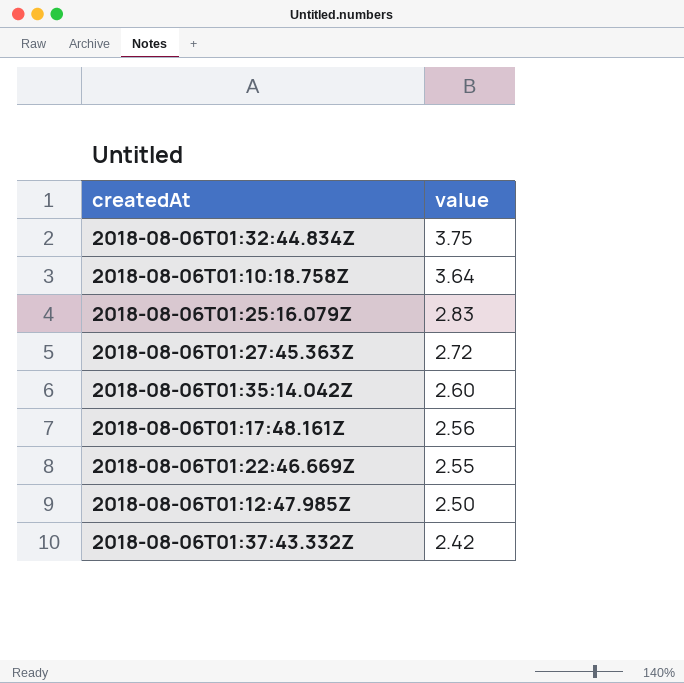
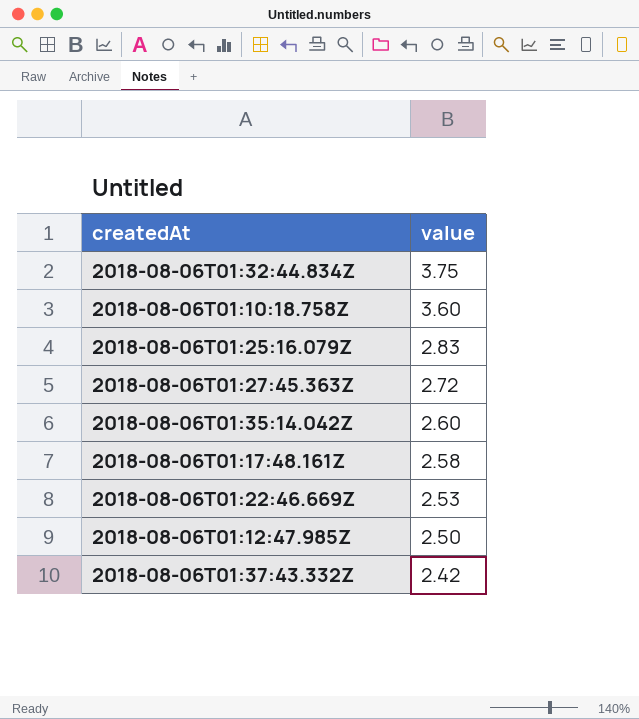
2018-08-06T01:10:18.758Z | value: 3.64 -> 3.60
2018-08-06T01:17:48.161Z | value: 2.56 -> 2.58
2018-08-06T01:22:46.669Z | value: 2.55 -> 2.53

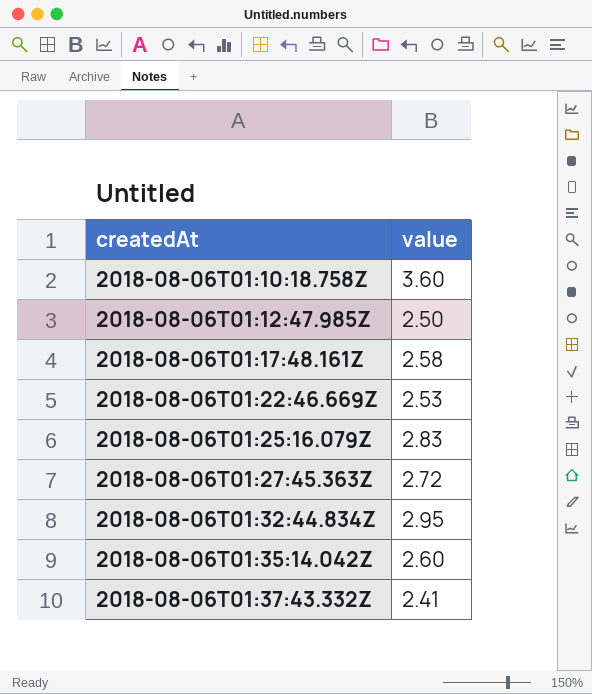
row order: value descending -> createdAt ascending
2018-08-06T01:32:44.834Z | value: 3.75 -> 2.95
2018-08-06T01:37:43.332Z | value: 2.42 -> 2.41

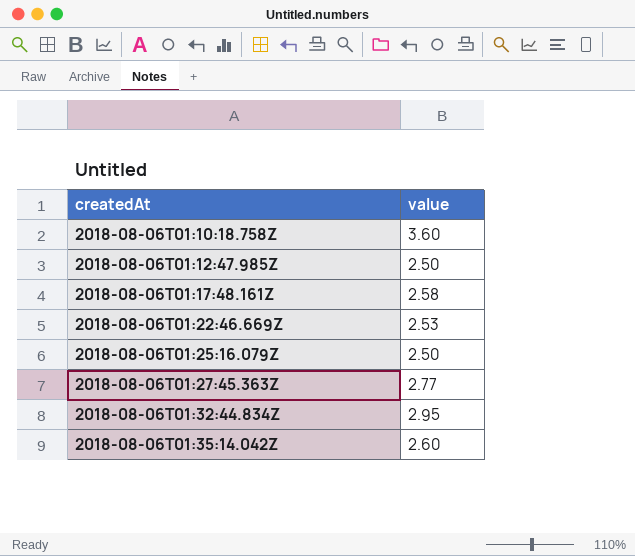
row 2018-08-06T01:37:43.332Z: 2.41 -> none
2018-08-06T01:25:16.079Z | value: 2.83 -> 2.50
2018-08-06T01:27:45.363Z | value: 2.72 -> 2.77

